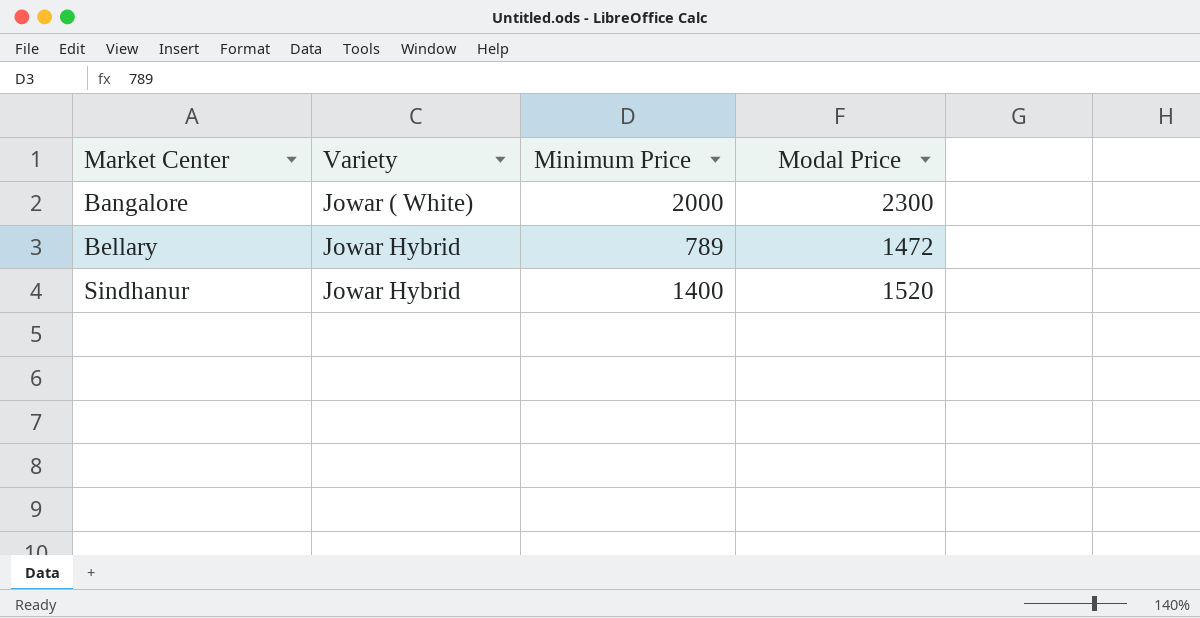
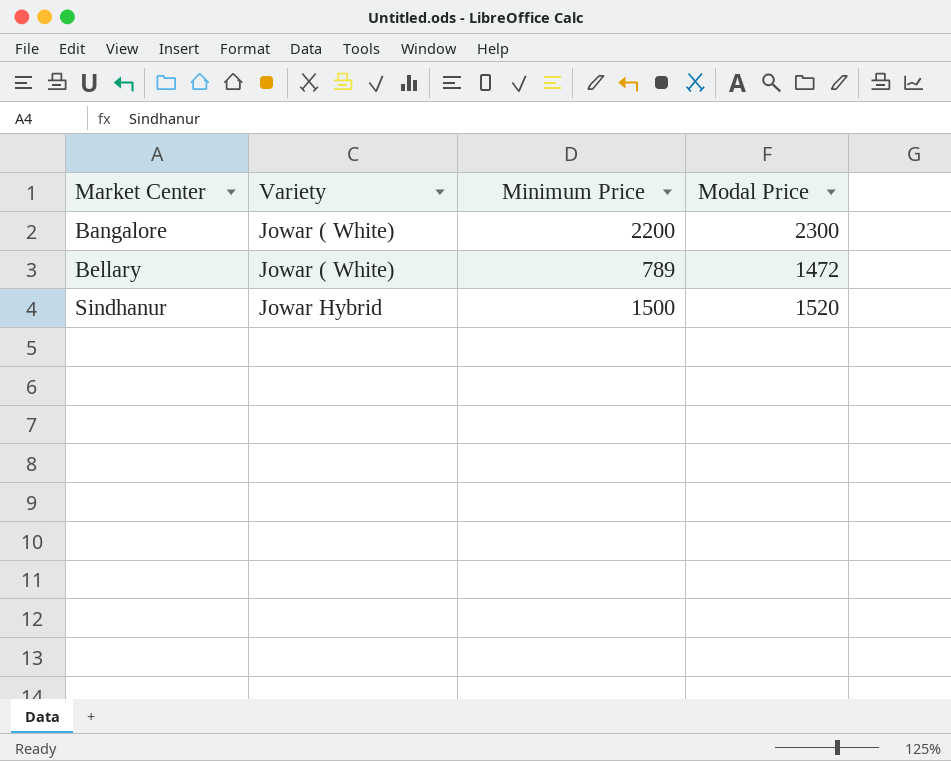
Bangalore | Minimum Price: 2000 -> 2200
Bellary | Variety: Jowar Hybrid -> Jowar ( White)
Sindhanur | Minimum Price: 1400 -> 1500

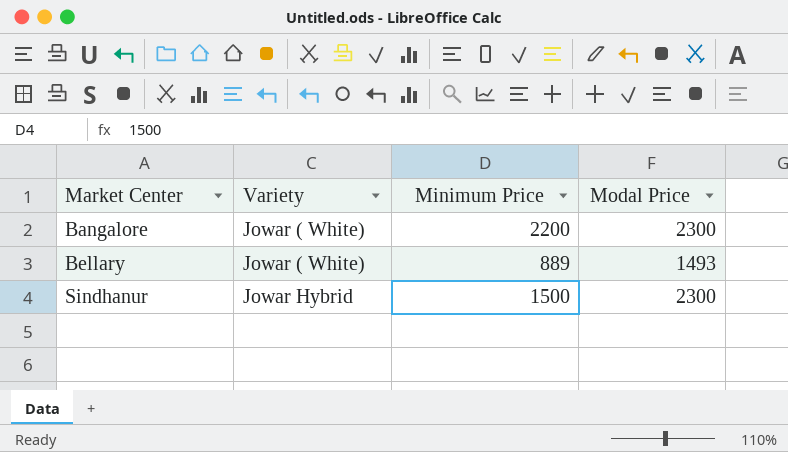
Bellary | Minimum Price: 789 -> 889
Bellary | Modal Price: 1472 -> 1493
Sindhanur | Modal Price: 1520 -> 2300

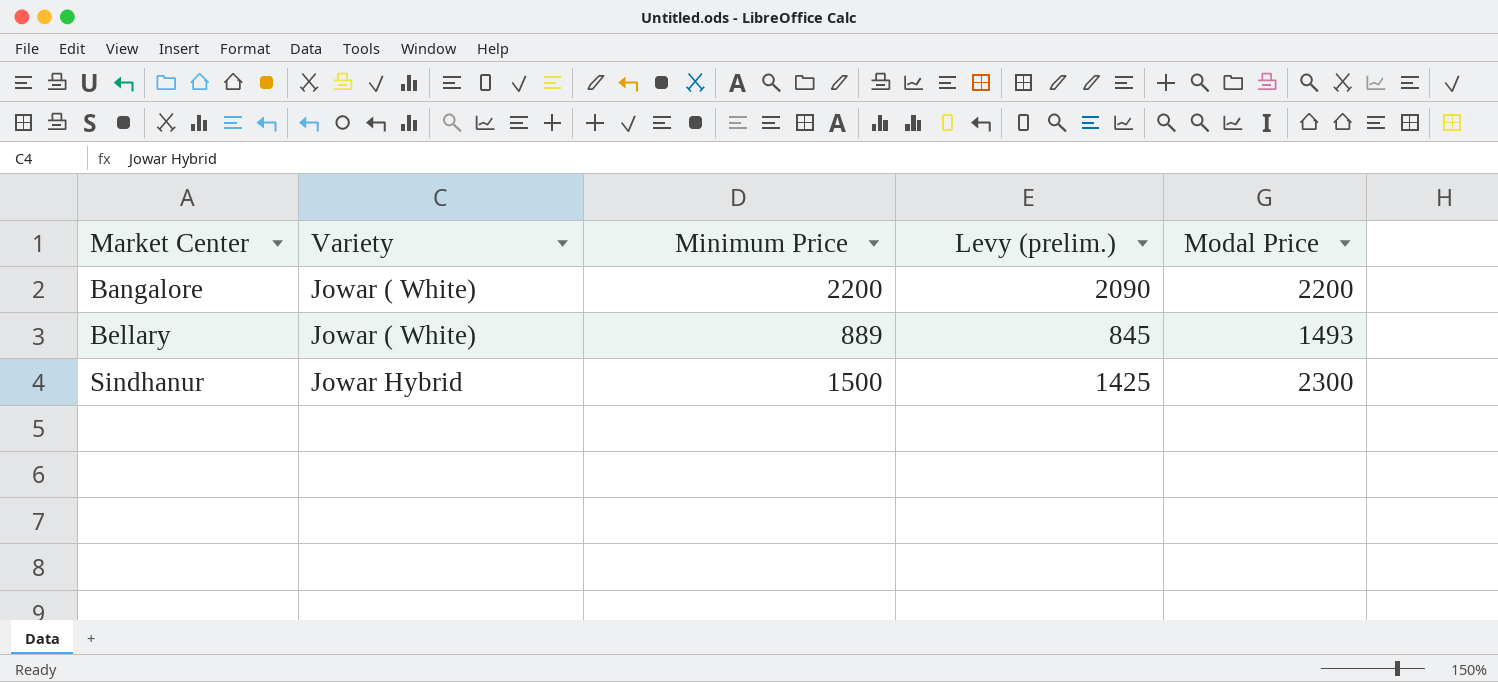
column Levy (prelim.) | formula: none -> [Minimum Price] * 0.95
Bangalore | Modal Price: 2300 -> 2200

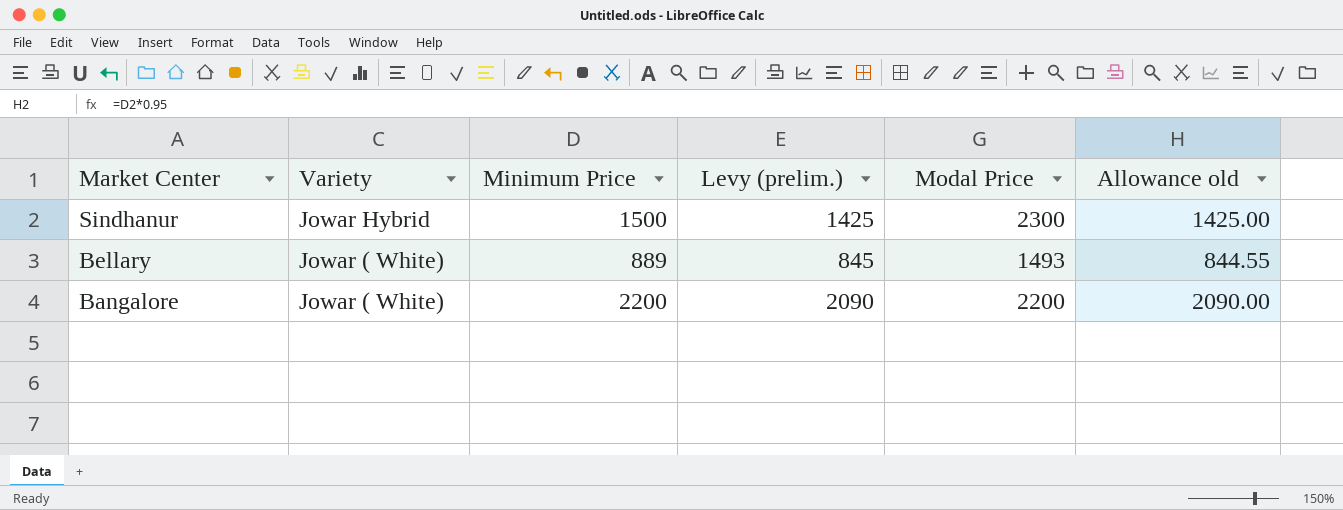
row order: Market Center ascending -> Market Center descending
column Allowance old | formula: none -> [Minimum Price] * 0.95

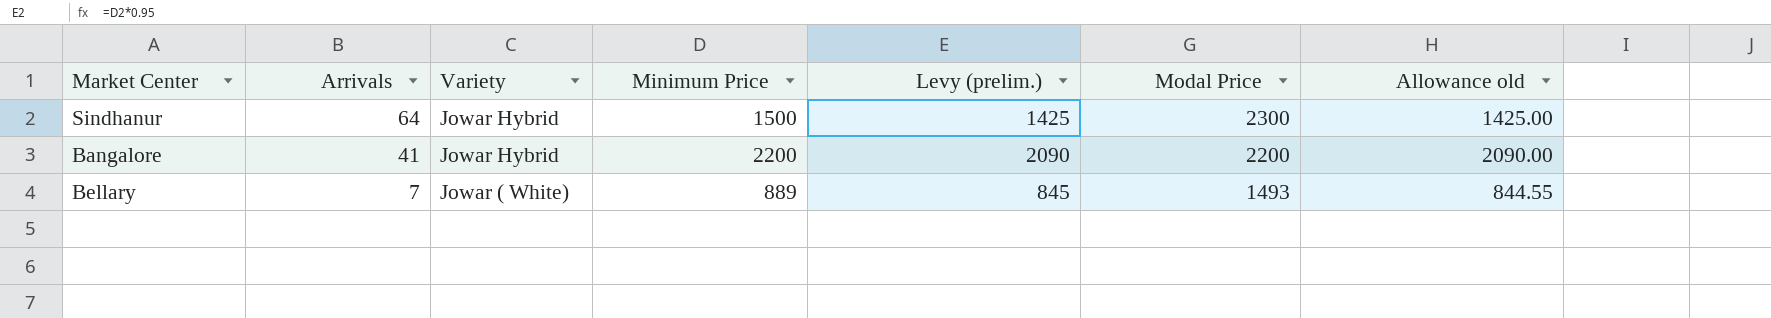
row order: Market Center descending -> Arrivals descending
column Arrivals | position: none -> 2
Bangalore | Variety: Jowar ( White) -> Jowar Hybrid

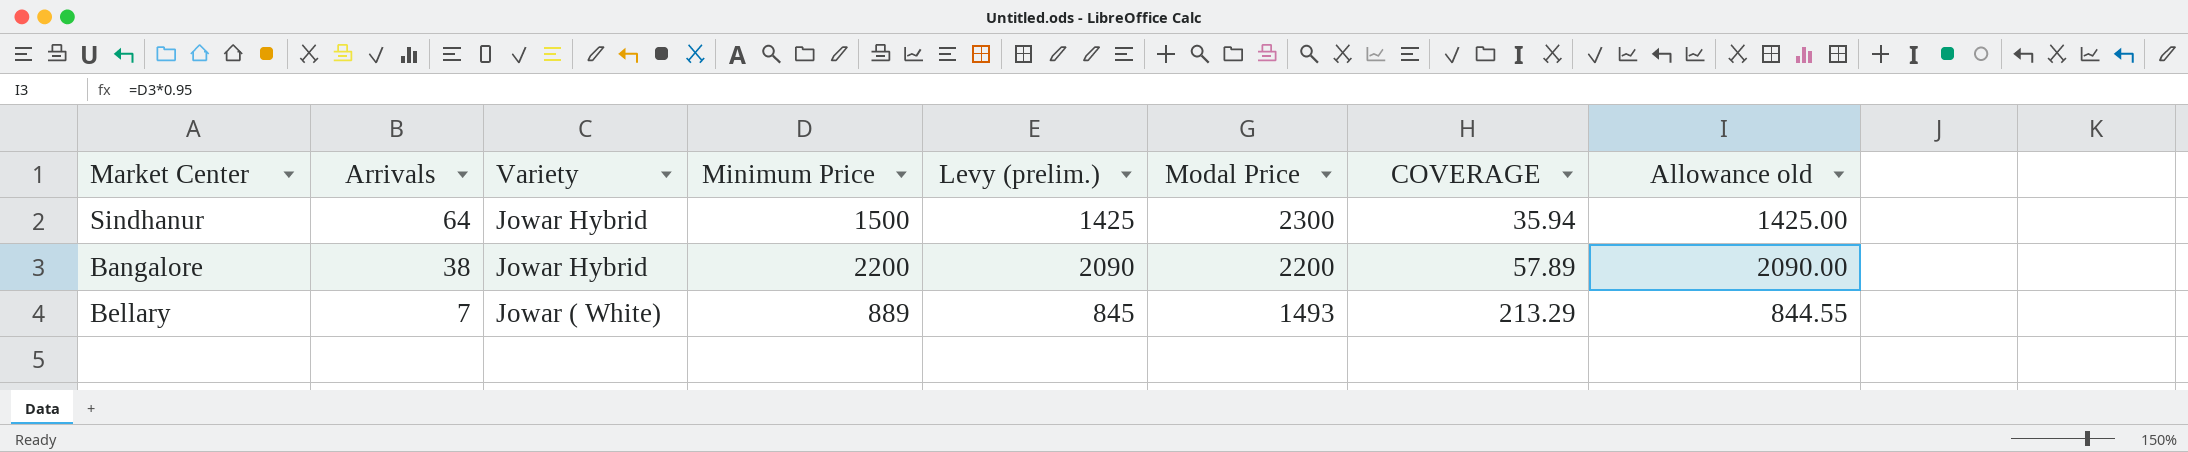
column COVERAGE | formula: none -> [Modal Price] / [Arrivals]
Bangalore | Arrivals: 41 -> 38

